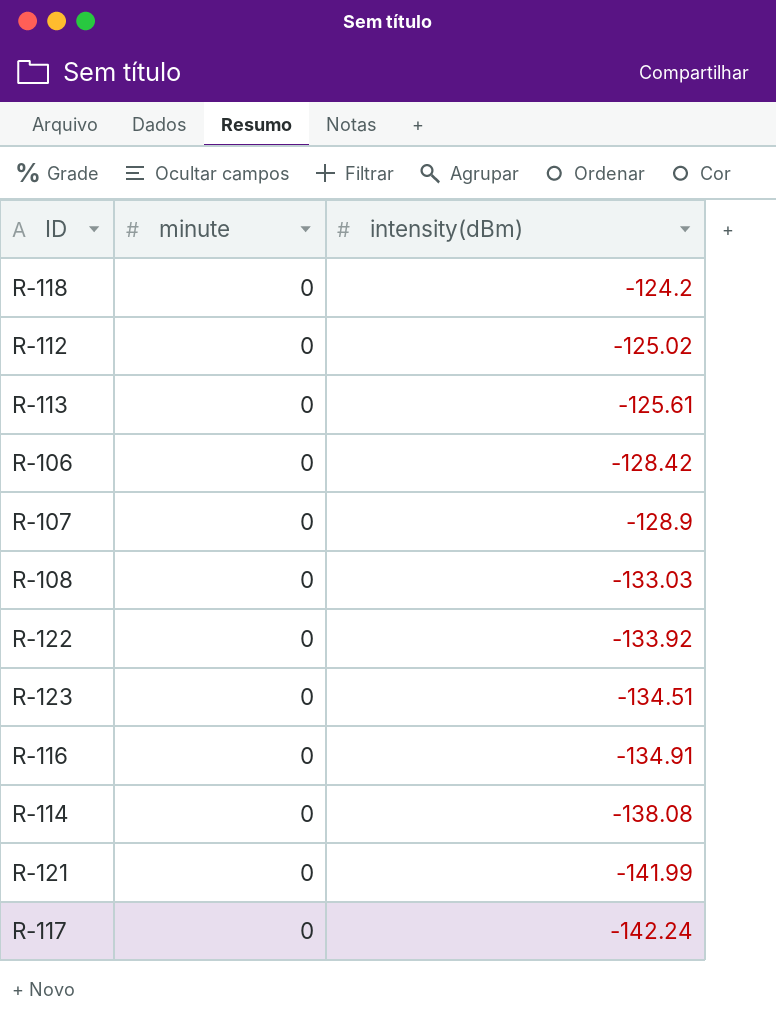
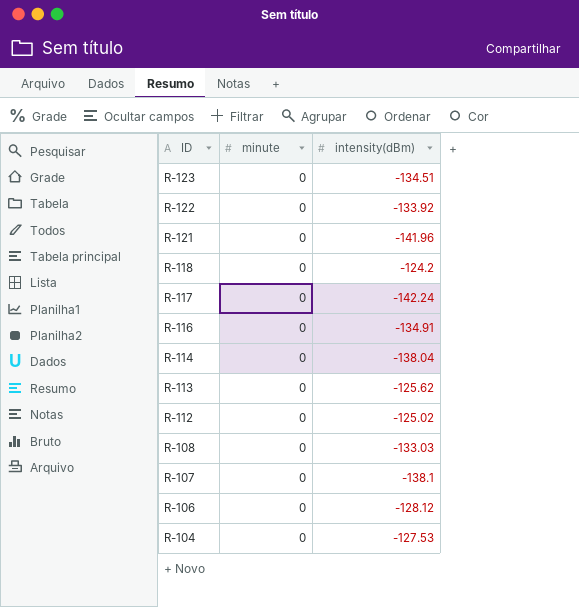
row order: intensity(dBm) descending -> ID descending
R-121 | intensity(dBm): -141.99 -> -141.96
R-114 | intensity(dBm): -138.08 -> -138.04
R-113 | intensity(dBm): -125.61 -> -125.62
R-107 | intensity(dBm): -128.9 -> -138.1
R-106 | intensity(dBm): -128.42 -> -128.12
row R-104: none -> 0 | -127.53

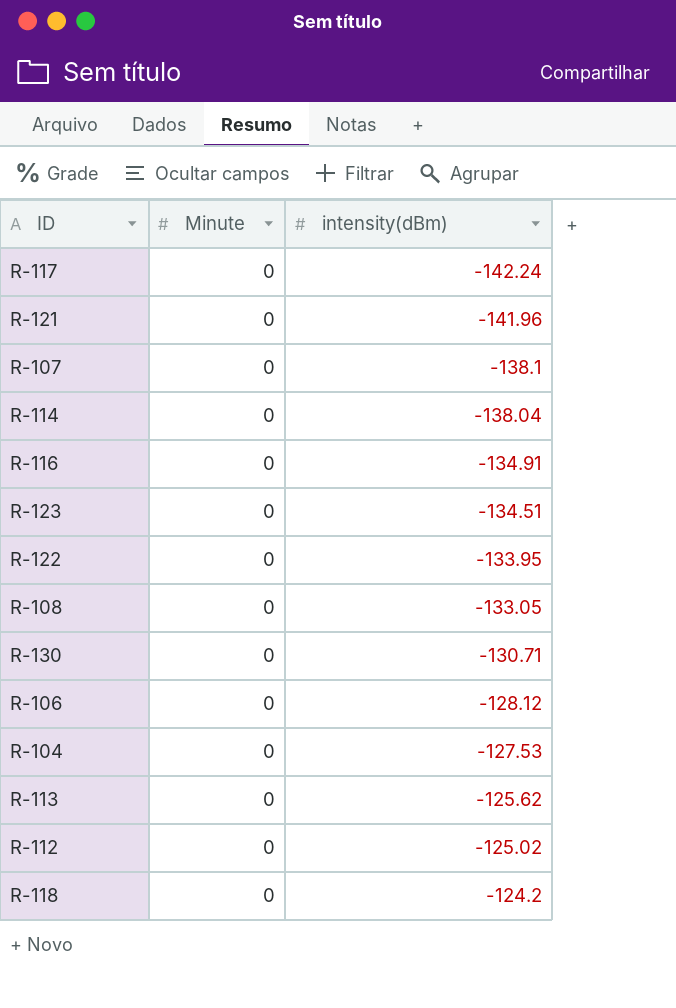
row order: ID descending -> intensity(dBm) ascending
column name: minute -> Minute
R-122 | intensity(dBm): -133.92 -> -133.95
R-108 | intensity(dBm): -133.03 -> -133.05
row R-130: none -> 0 | -130.71

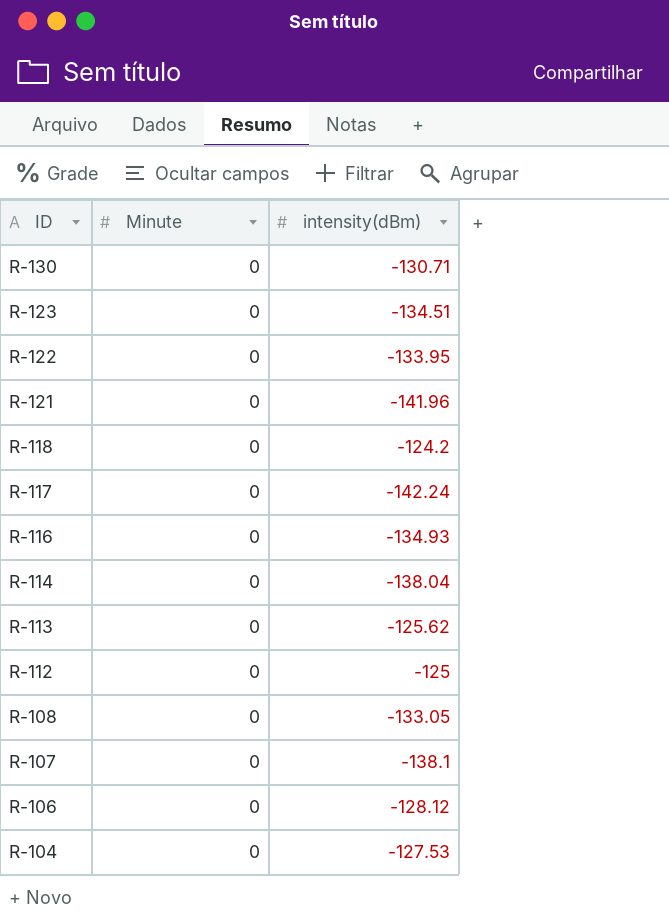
row order: intensity(dBm) ascending -> ID descending
R-116 | intensity(dBm): -134.91 -> -134.93
R-112 | intensity(dBm): -125.02 -> -125

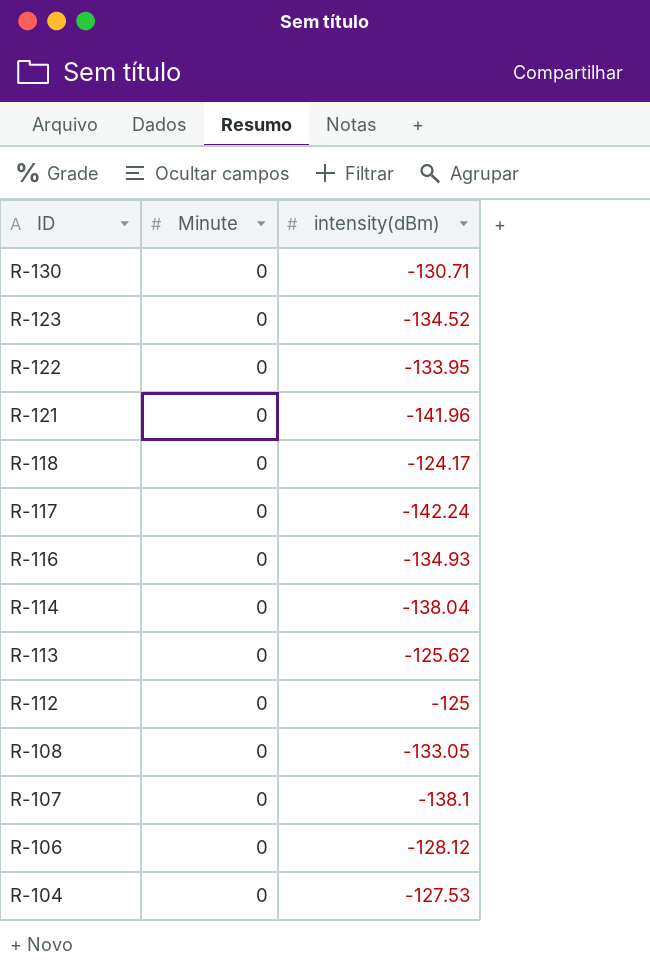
R-123 | intensity(dBm): -134.51 -> -134.52
R-118 | intensity(dBm): -124.2 -> -124.17

